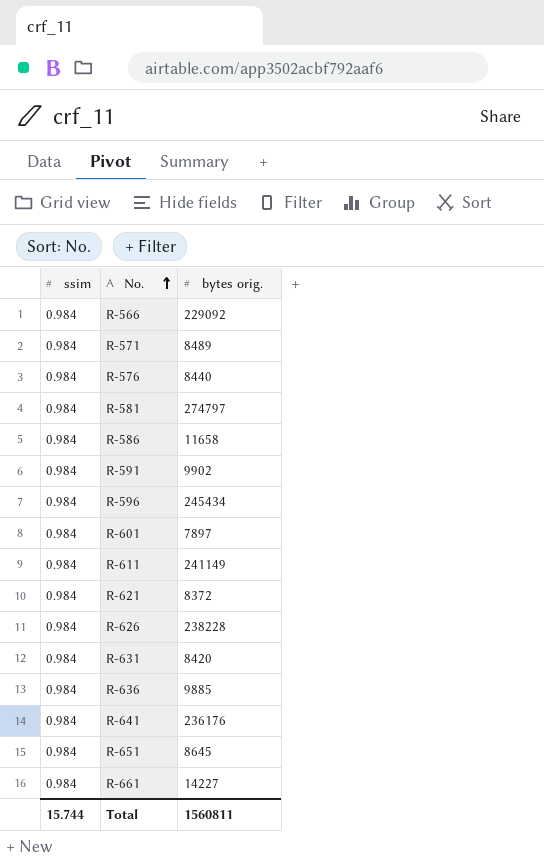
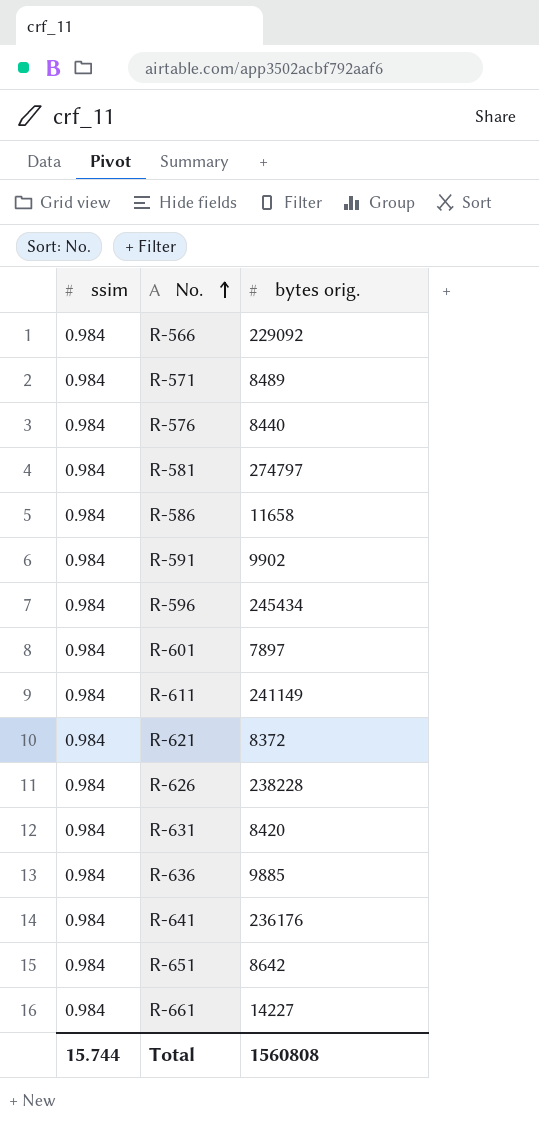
R-651 | bytes orig.: 8645 -> 8642
Total | bytes orig.: 1560811 -> 1560808

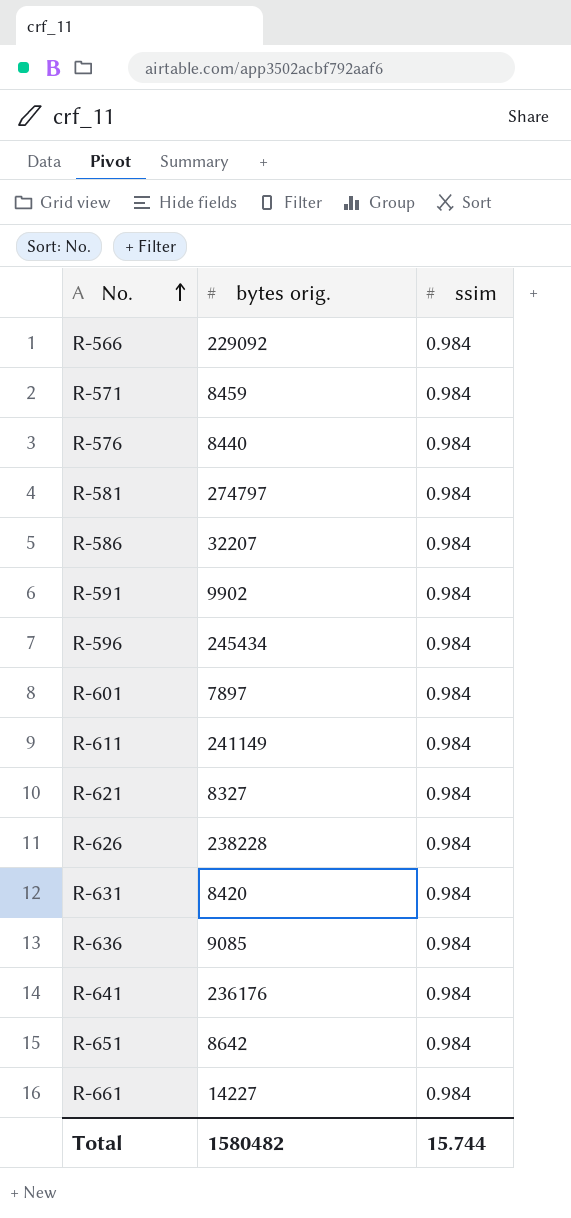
column ssim | position: 1 -> 3
R-571 | bytes orig.: 8489 -> 8459
R-586 | bytes orig.: 11658 -> 32207
R-621 | bytes orig.: 8372 -> 8327
R-636 | bytes orig.: 9885 -> 9085
Total | bytes orig.: 1560808 -> 1580482

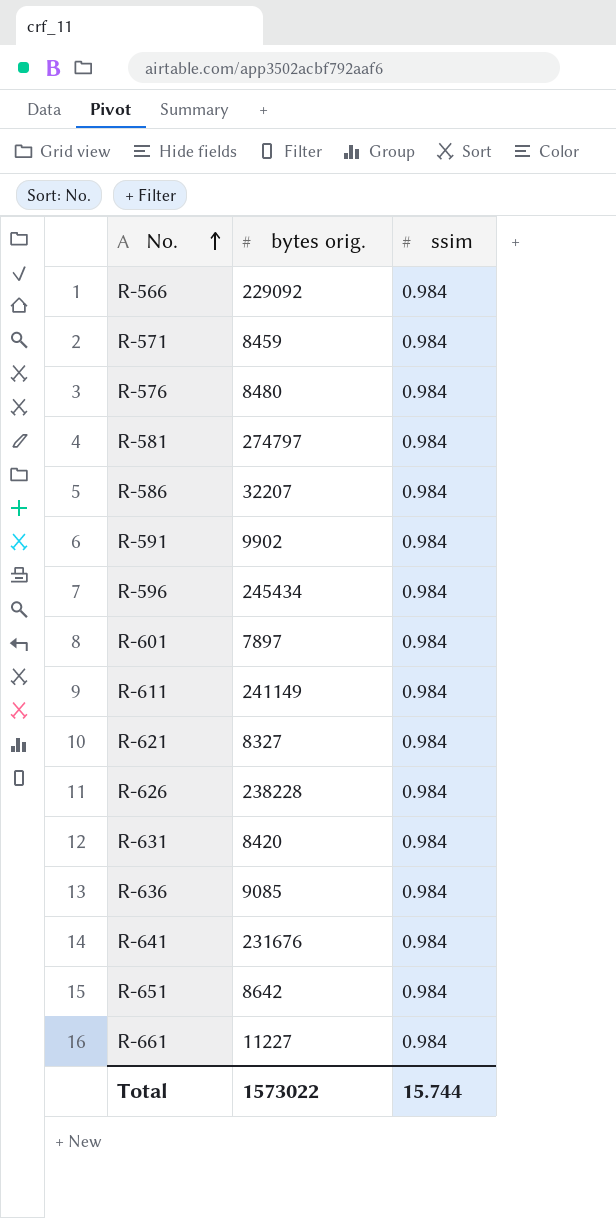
R-576 | bytes orig.: 8440 -> 8480
R-641 | bytes orig.: 236176 -> 231676
R-661 | bytes orig.: 14227 -> 11227
Total | bytes orig.: 1580482 -> 1573022

